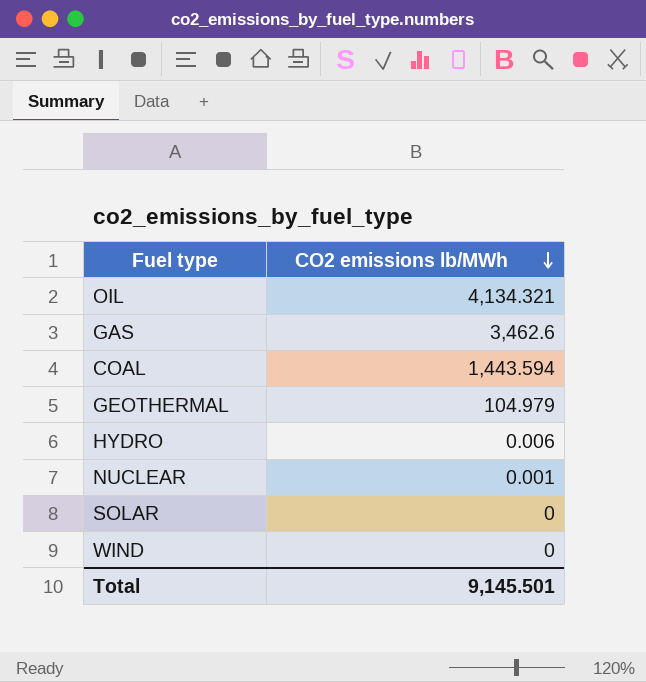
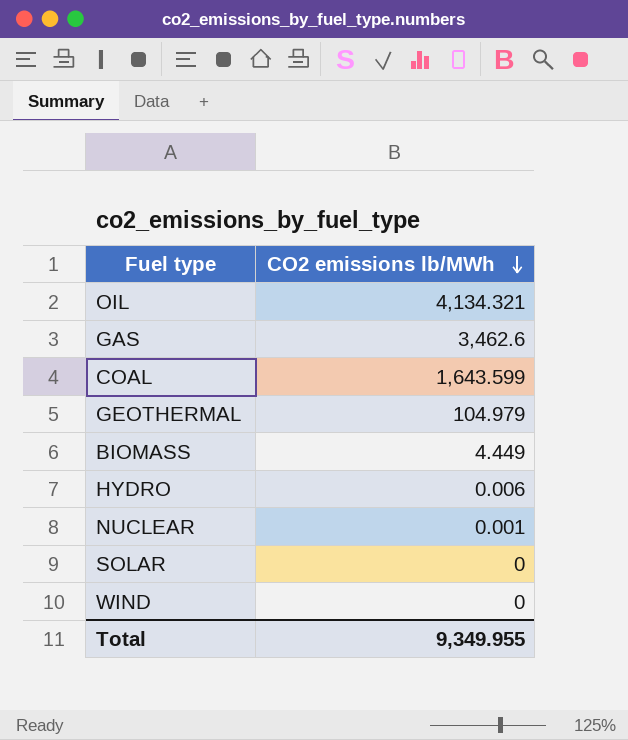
COAL | CO2 emissions lb/MWh: 1,443.594 -> 1,643.599
row BIOMASS: none -> 4.449
Total | CO2 emissions lb/MWh: 9,145.501 -> 9,349.955

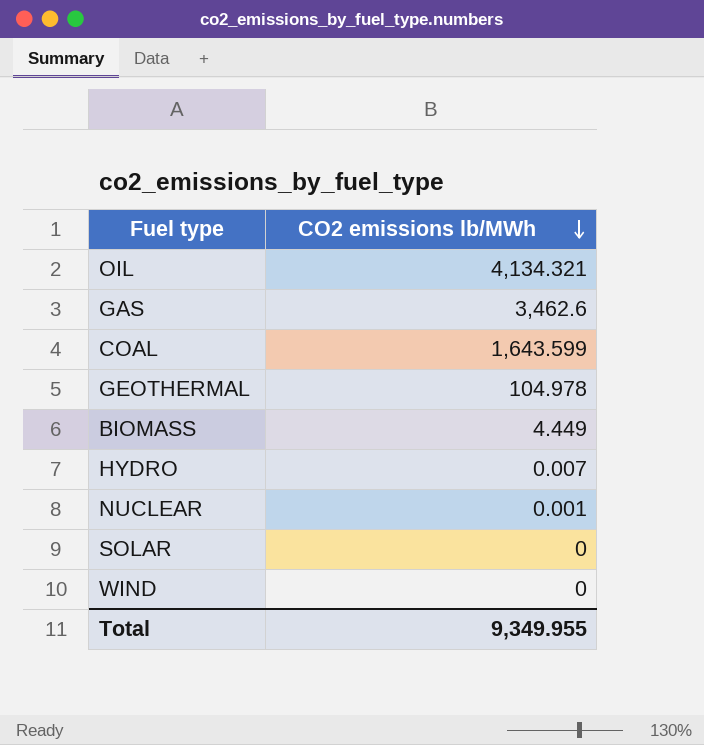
GEOTHERMAL | CO2 emissions lb/MWh: 104.979 -> 104.978
HYDRO | CO2 emissions lb/MWh: 0.006 -> 0.007

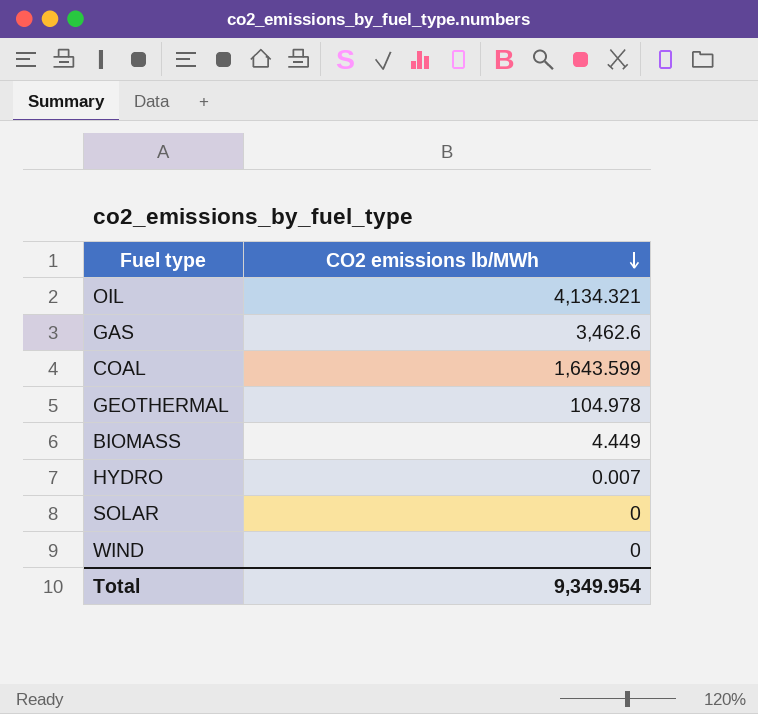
row NUCLEAR: 0.001 -> none
Total | CO2 emissions lb/MWh: 9,349.955 -> 9,349.954

